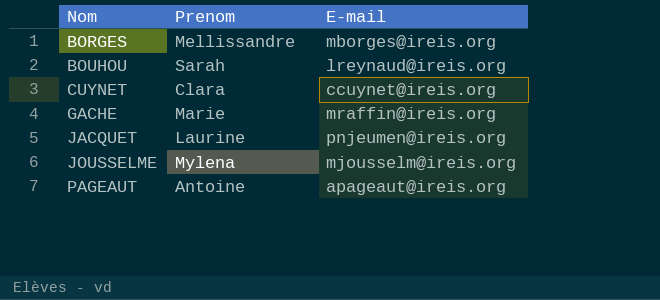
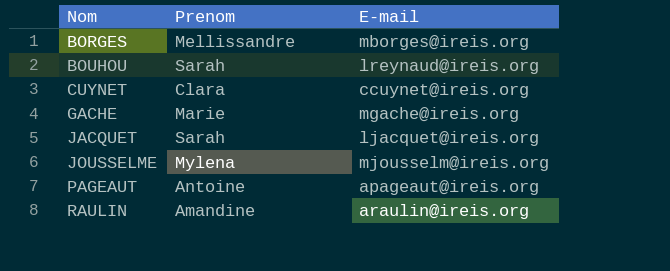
GACHE | E-mail: mraffin@ireis.org -> mgache@ireis.org
JACQUET | Prenom: Laurine -> Sarah
JACQUET | E-mail: pnjeumen@ireis.org -> ljacquet@ireis.org
row RAULIN: none -> Amandine | araulin@ireis.org

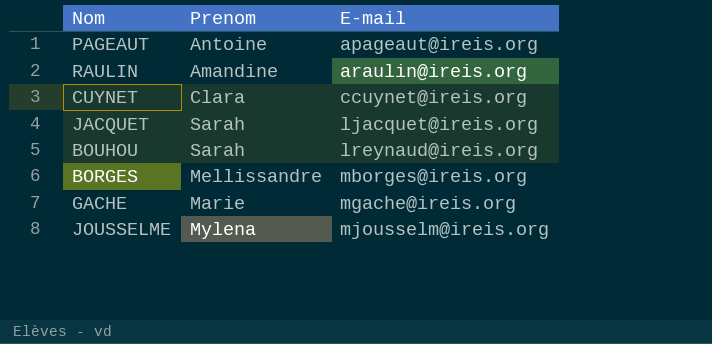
row order: Nom ascending -> E-mail ascending

